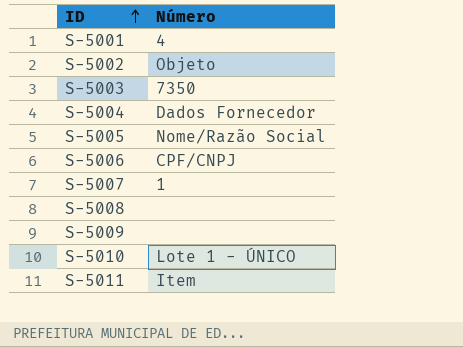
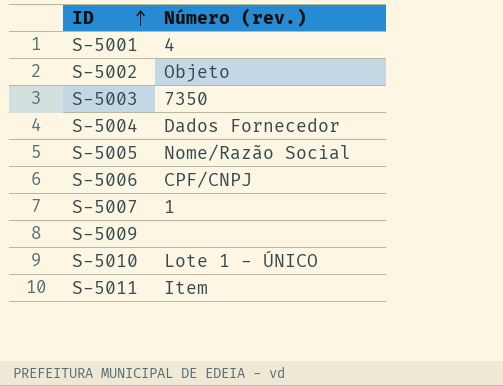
column name: Número -> Número (rev.)
row S-5008: none -> none

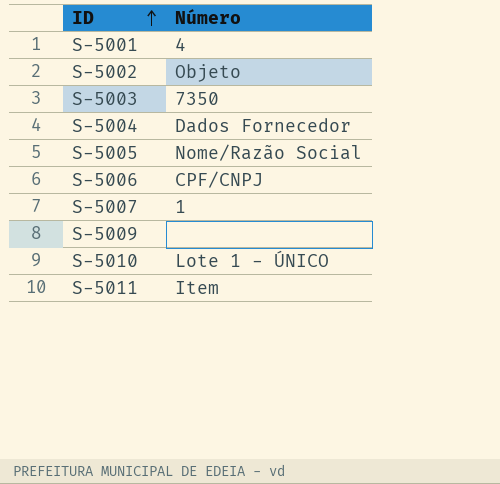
column name: Número (rev.) -> Número

